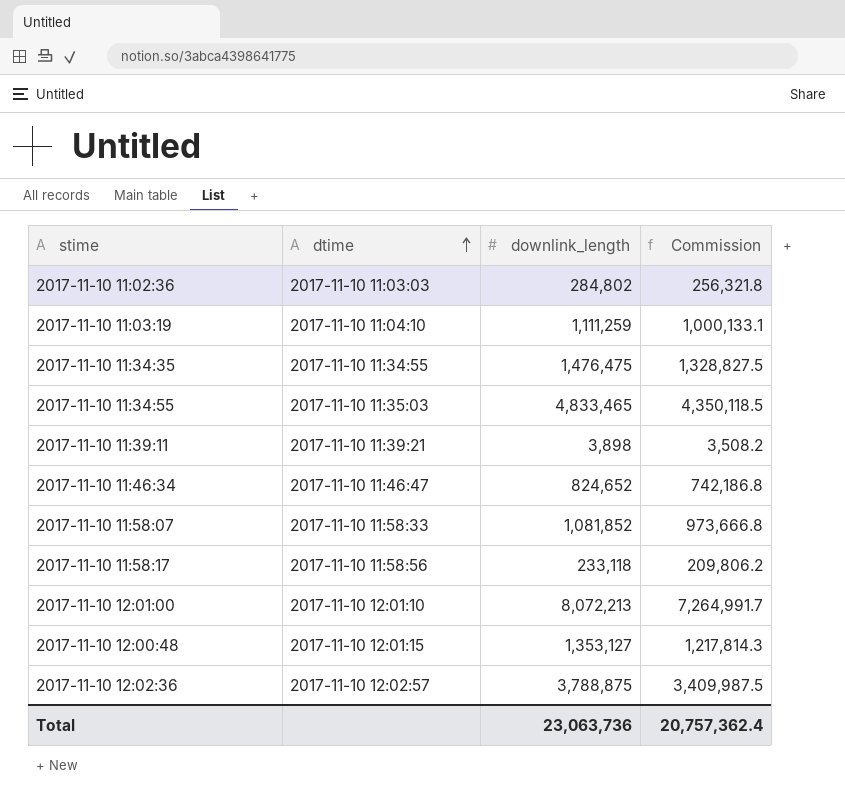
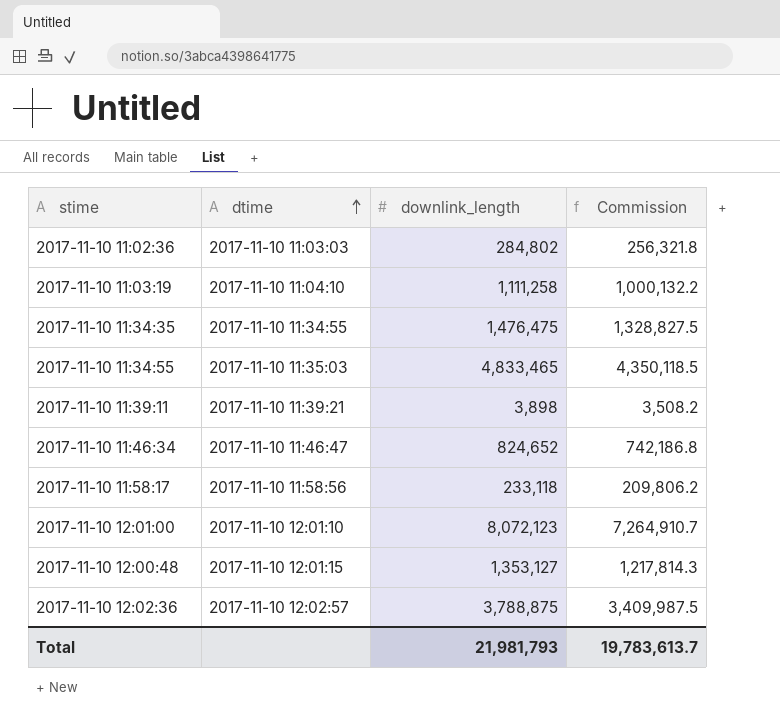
row 2017-11-10 11:58:07: 2017-11-10 11:58:33 | 1,081,852 | 973,666.8 -> none
2017-11-10 11:03:19 | downlink_length: 1,111,259 -> 1,111,258
2017-11-10 11:03:19 | Commission: 1,000,133.1 -> 1,000,132.2
2017-11-10 12:01:00 | downlink_length: 8,072,213 -> 8,072,123
2017-11-10 12:01:00 | Commission: 7,264,991.7 -> 7,264,910.7
Total | downlink_length: 23,063,736 -> 21,981,793
Total | Commission: 20,757,362.4 -> 19,783,613.7

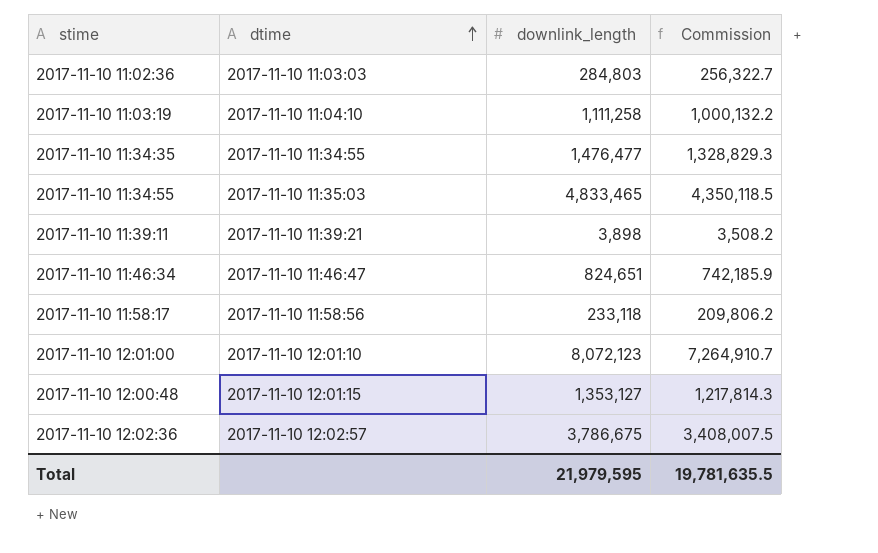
2017-11-10 11:02:36 | downlink_length: 284,802 -> 284,803
2017-11-10 11:02:36 | Commission: 256,321.8 -> 256,322.7
2017-11-10 11:34:35 | downlink_length: 1,476,475 -> 1,476,477
2017-11-10 11:34:35 | Commission: 1,328,827.5 -> 1,328,829.3
2017-11-10 11:46:34 | downlink_length: 824,652 -> 824,651
2017-11-10 11:46:34 | Commission: 742,186.8 -> 742,185.9
2017-11-10 12:02:36 | downlink_length: 3,788,875 -> 3,786,675
2017-11-10 12:02:36 | Commission: 3,409,987.5 -> 3,408,007.5
Total | downlink_length: 21,981,793 -> 21,979,595
Total | Commission: 19,783,613.7 -> 19,781,635.5

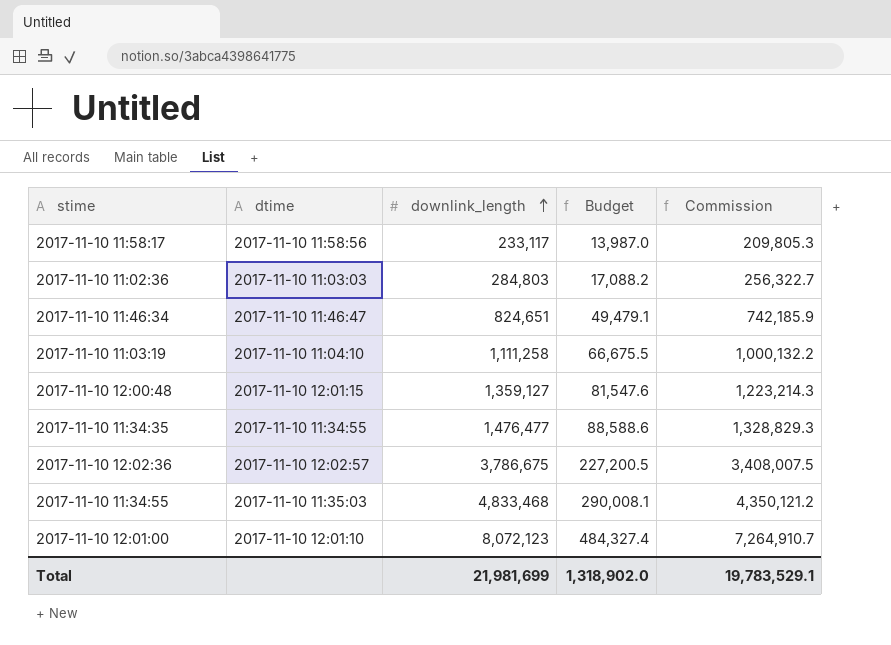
row order: dtime ascending -> downlink_length ascending
column Budget | formula: none -> [downlink_length] * 0.06
row 2017-11-10 11:39:11: 2017-11-10 11:39:21 | 3,898 | 3,508.2 -> none
2017-11-10 11:58:17 | downlink_length: 233,118 -> 233,117
2017-11-10 11:58:17 | Commission: 209,806.2 -> 209,805.3
2017-11-10 12:00:48 | downlink_length: 1,353,127 -> 1,359,127
2017-11-10 12:00:48 | Commission: 1,217,814.3 -> 1,223,214.3
2017-11-10 11:34:55 | downlink_length: 4,833,465 -> 4,833,468
2017-11-10 11:34:55 | Commission: 4,350,118.5 -> 4,350,121.2
Total | downlink_length: 21,979,595 -> 21,981,699
Total | Commission: 19,781,635.5 -> 19,783,529.1

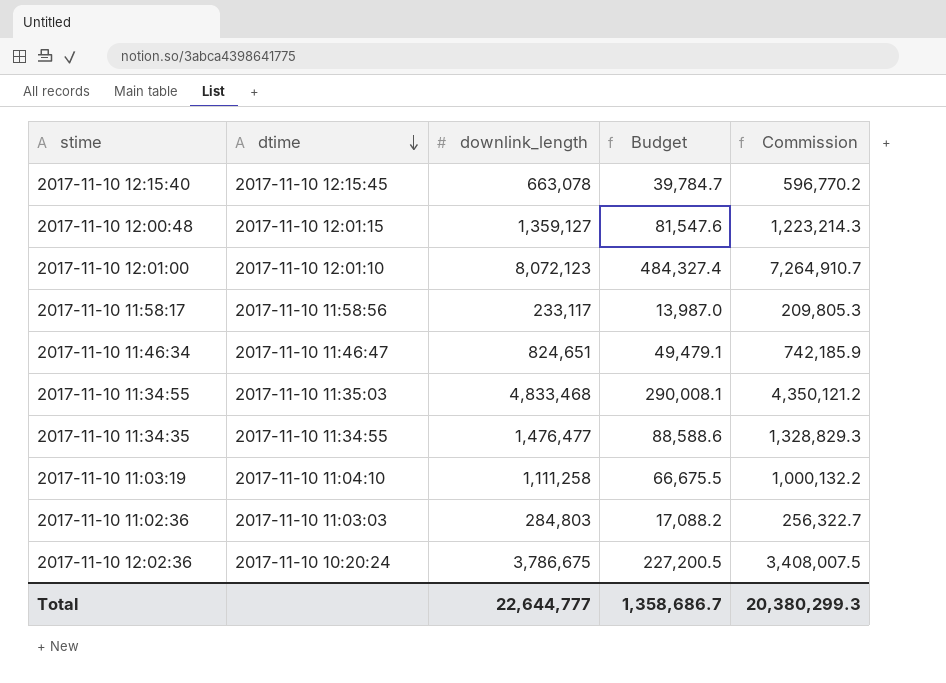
row order: downlink_length ascending -> dtime descending
row 2017-11-10 12:15:40: none -> 2017-11-10 12:15:45 | 663,078 | 39,784.7 | 596,770.2
2017-11-10 12:02:36 | dtime: 2017-11-10 12:02:57 -> 2017-11-10 10:20:24
Total | downlink_length: 21,981,699 -> 22,644,777
Total | Budget: 1,318,902.0 -> 1,358,686.7
Total | Commission: 19,783,529.1 -> 20,380,299.3

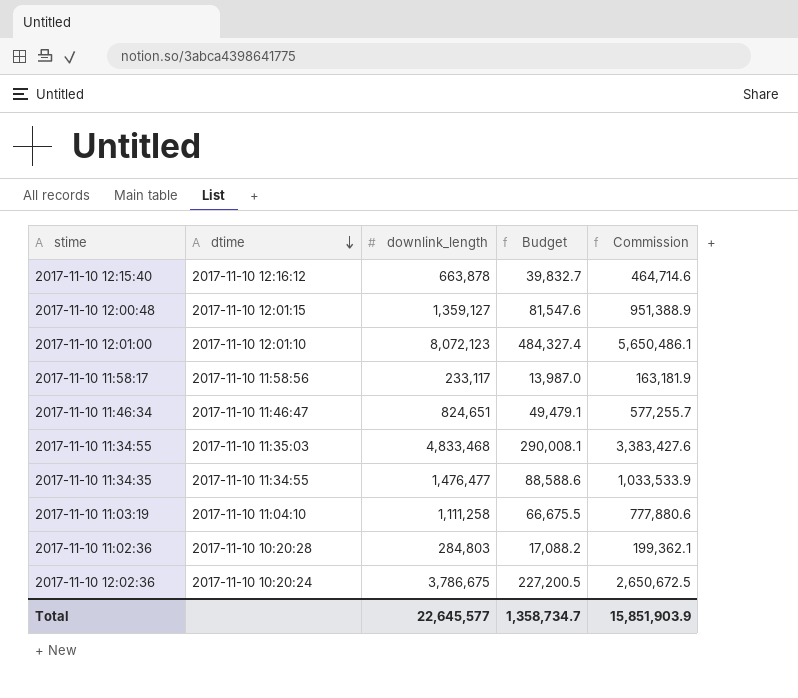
column Commission | formula: [downlink_length] * 0.9 -> [downlink_length] * 0.7
2017-11-10 12:15:40 | dtime: 2017-11-10 12:15:45 -> 2017-11-10 12:16:12
2017-11-10 12:15:40 | downlink_length: 663,078 -> 663,878
2017-11-10 12:15:40 | Budget: 39,784.7 -> 39,832.7
2017-11-10 11:02:36 | dtime: 2017-11-10 11:03:03 -> 2017-11-10 10:20:28
Total | downlink_length: 22,644,777 -> 22,645,577
Total | Budget: 1,358,686.7 -> 1,358,734.7
Total | Commission: 20,380,299.3 -> 15,851,903.9

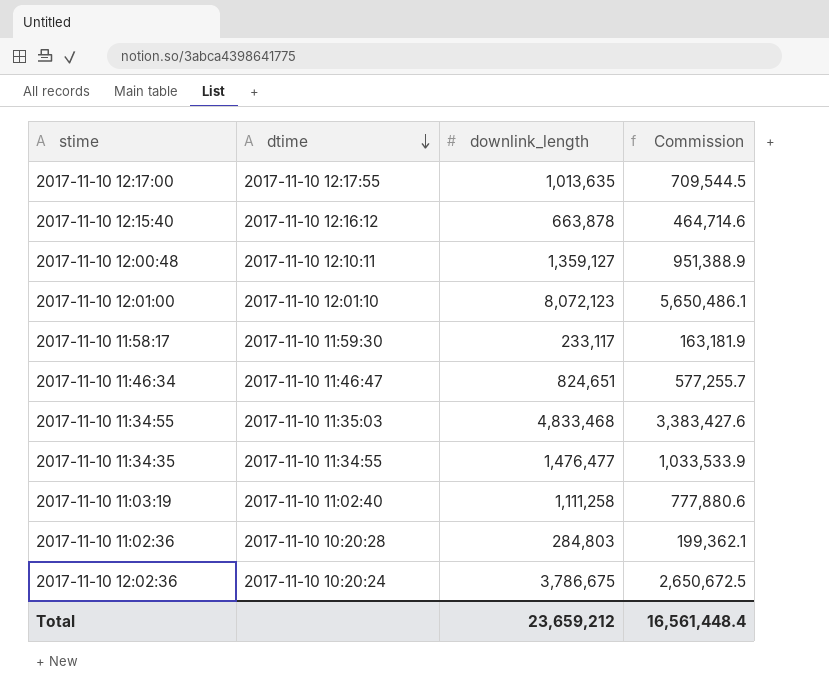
column Budget | formula: [downlink_length] * 0.06 -> none
row 2017-11-10 12:17:00: none -> 2017-11-10 12:17:55 | 1,013,635 | 709,544.5
2017-11-10 12:00:48 | dtime: 2017-11-10 12:01:15 -> 2017-11-10 12:10:11
2017-11-10 11:58:17 | dtime: 2017-11-10 11:58:56 -> 2017-11-10 11:59:30
2017-11-10 11:03:19 | dtime: 2017-11-10 11:04:10 -> 2017-11-10 11:02:40
Total | downlink_length: 22,645,577 -> 23,659,212
Total | Commission: 15,851,903.9 -> 16,561,448.4

